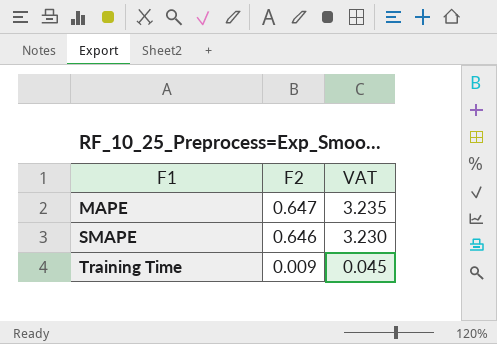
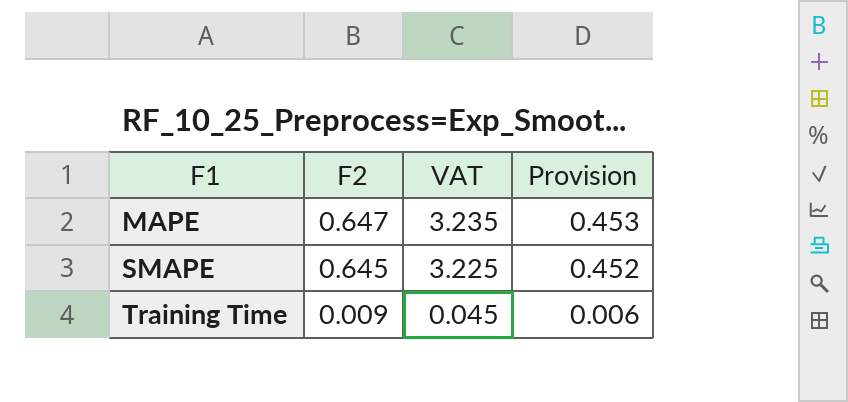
column Provision | formula: none -> [F2] * 0.7
SMAPE | F2: 0.646 -> 0.645
SMAPE | VAT: 3.230 -> 3.225

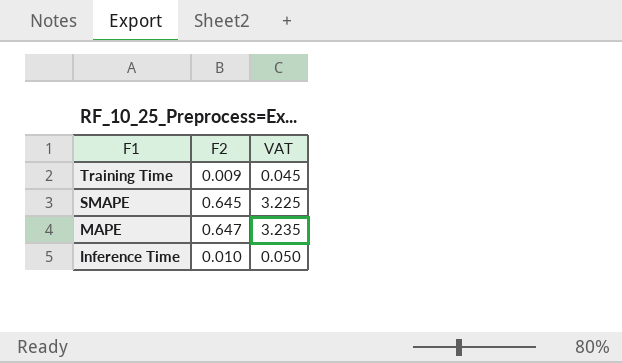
row order: F1 ascending -> F1 descending
column Provision | formula: [F2] * 0.7 -> none
row Inference Time: none -> 0.010 | 0.050

